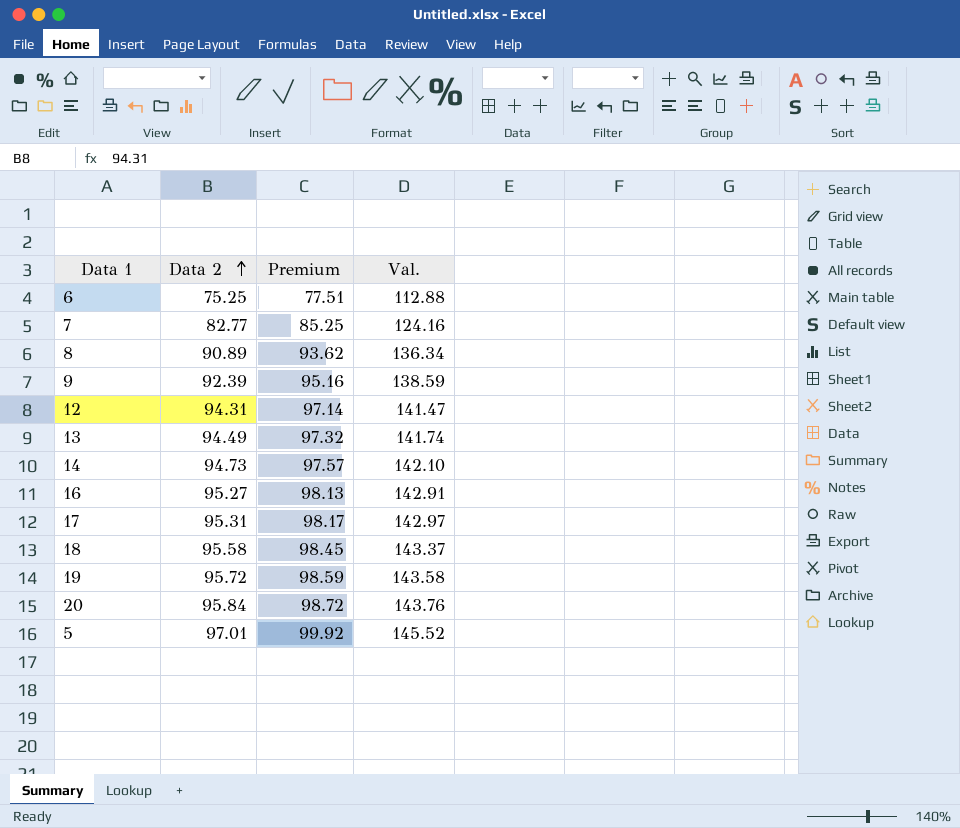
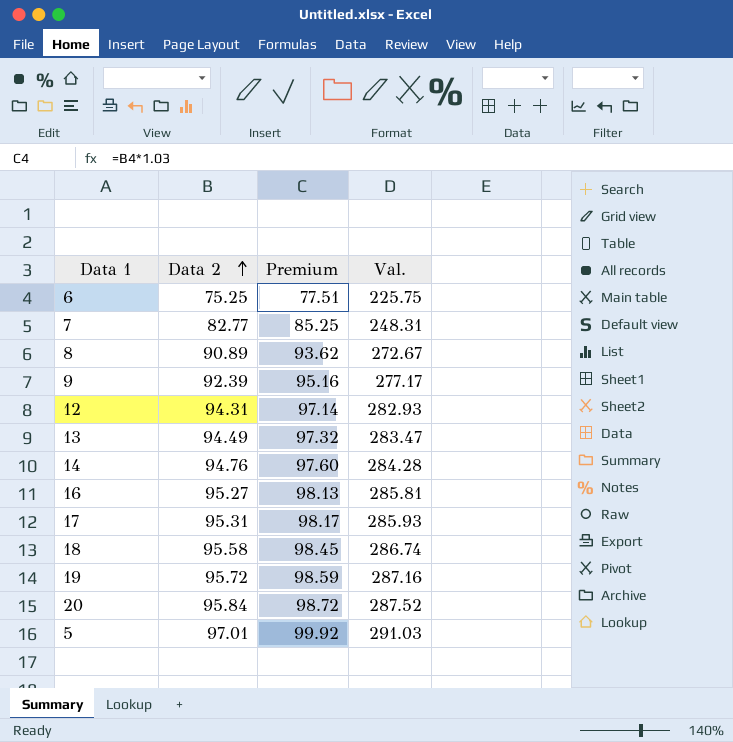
column Val. | formula: [Data 2] * 1.5 -> [Data 2] * 3
14 | Data 2: 94.73 -> 94.76
14 | Premium: 97.57 -> 97.60

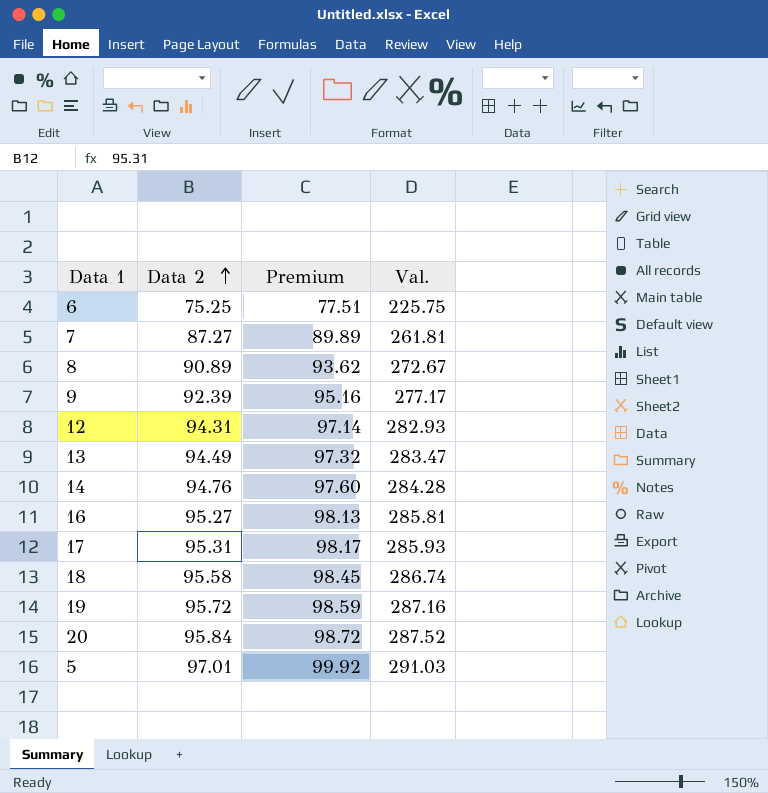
7 | Data 2: 82.77 -> 87.27
7 | Premium: 85.25 -> 89.89
7 | Val.: 248.31 -> 261.81

